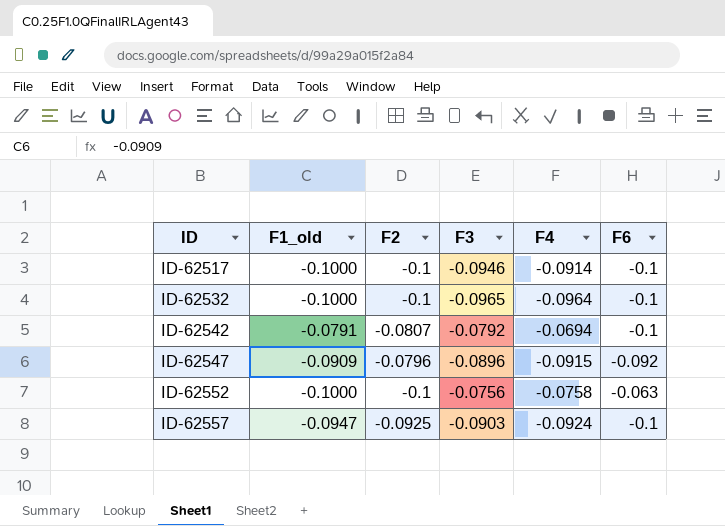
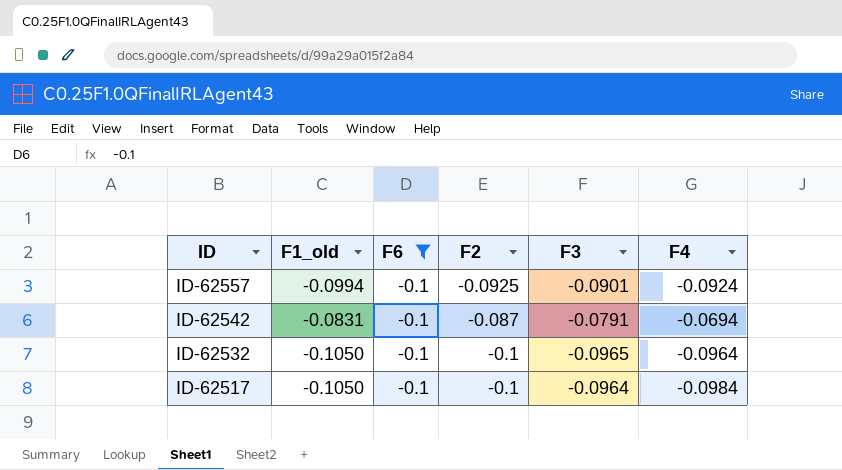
filter: none -> F6 = -0.1
row order: ID ascending -> ID descending
column F6 | position: 6 -> 3
ID-62557 | F1_old: -0.0947 -> -0.0994
ID-62557 | F3: -0.0903 -> -0.0901
ID-62542 | F1_old: -0.0791 -> -0.0831
ID-62542 | F2: -0.0807 -> -0.087
ID-62542 | F3: -0.0792 -> -0.0791
ID-62532 | F1_old: -0.1000 -> -0.1050
ID-62517 | F1_old: -0.1000 -> -0.1050
ID-62517 | F3: -0.0946 -> -0.0964
ID-62517 | F4: -0.0914 -> -0.0984

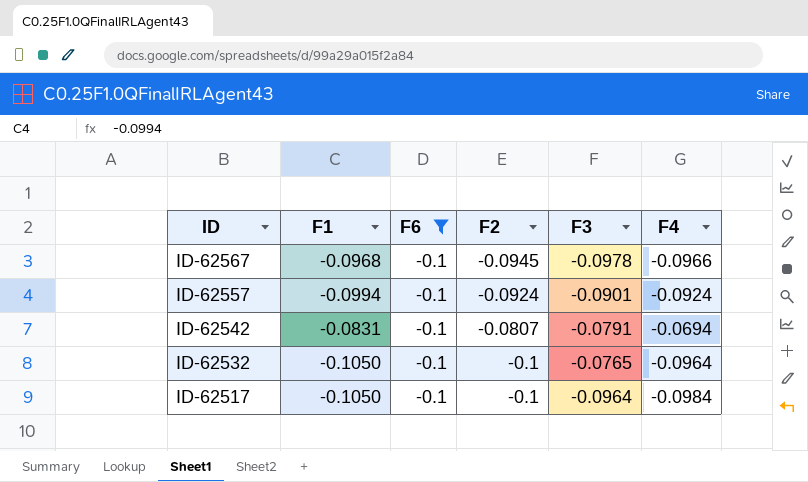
column name: F1_old -> F1
row ID-62567: none -> -0.0968 | -0.1 | -0.0945 | -0.0978 | -0.0966
ID-62557 | F2: -0.0925 -> -0.0924
ID-62542 | F2: -0.087 -> -0.0807
ID-62532 | F3: -0.0965 -> -0.0765

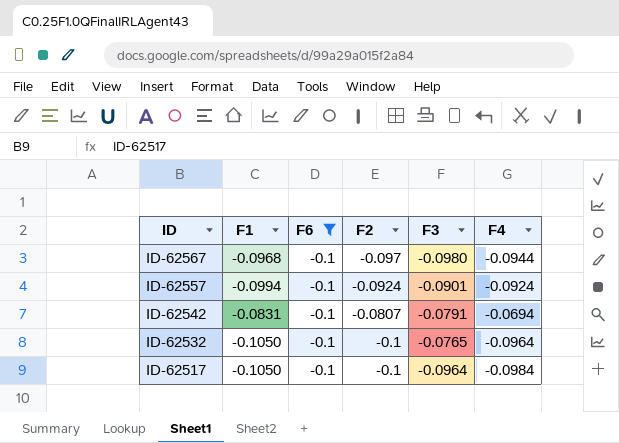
ID-62567 | F2: -0.0945 -> -0.097
ID-62567 | F3: -0.0978 -> -0.0980
ID-62567 | F4: -0.0966 -> -0.0944

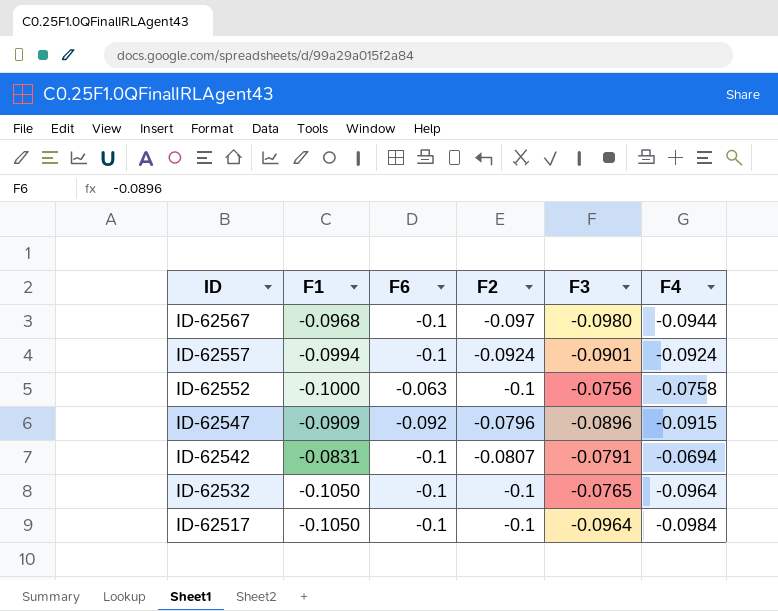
filter: F6 = -0.1 -> none

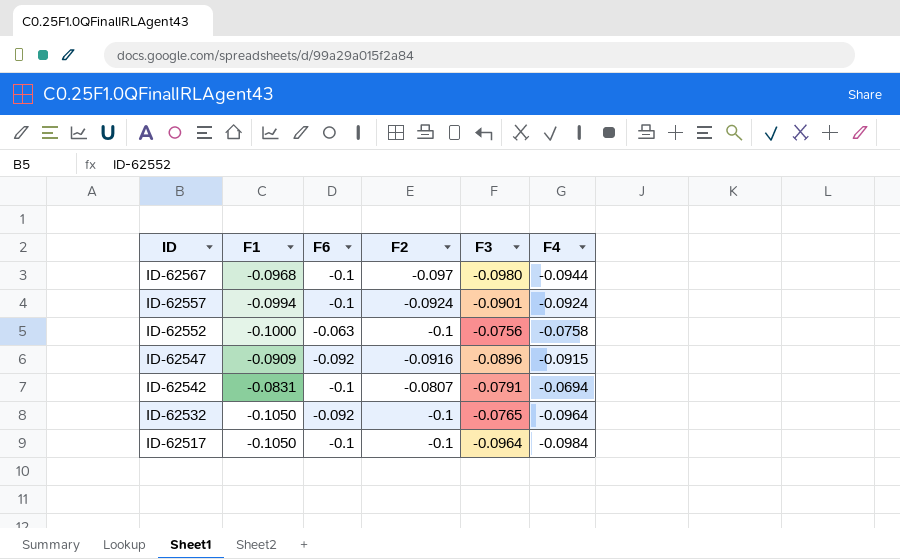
ID-62547 | F2: -0.0796 -> -0.0916
ID-62532 | F6: -0.1 -> -0.092

